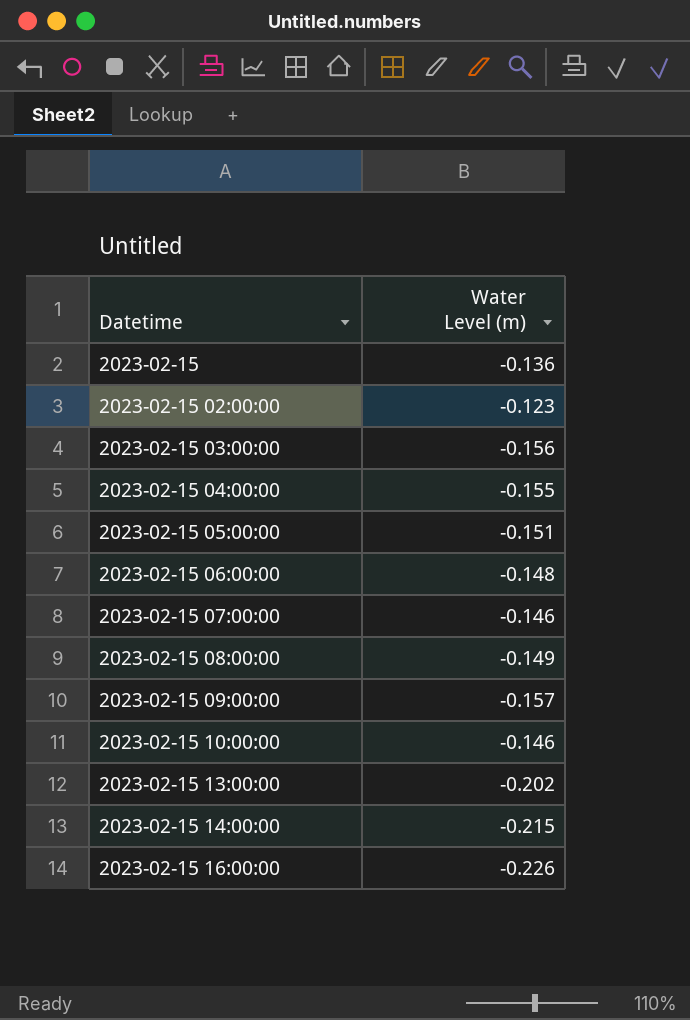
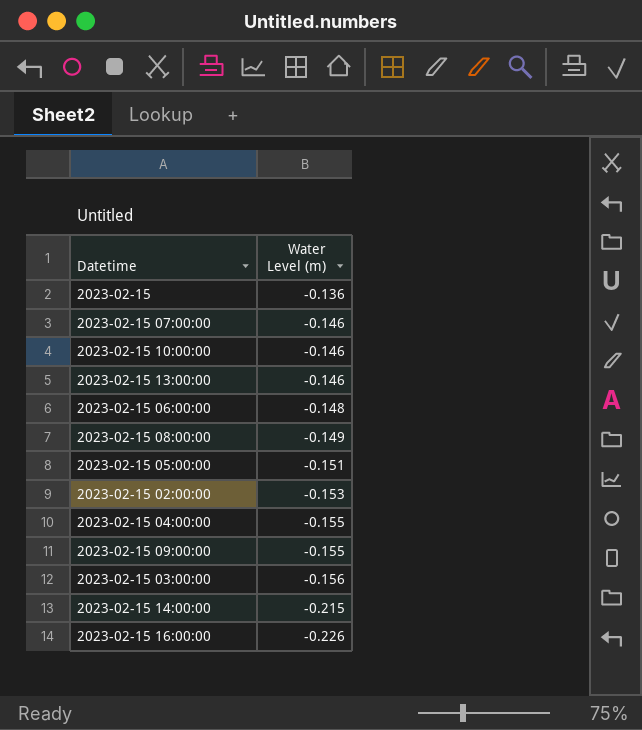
row order: Datetime ascending -> Water Level (m) descending
2023-02-15 13:00:00 | Water Level (m): -0.202 -> -0.146
2023-02-15 02:00:00 | Water Level (m): -0.123 -> -0.153
2023-02-15 09:00:00 | Water Level (m): -0.157 -> -0.155

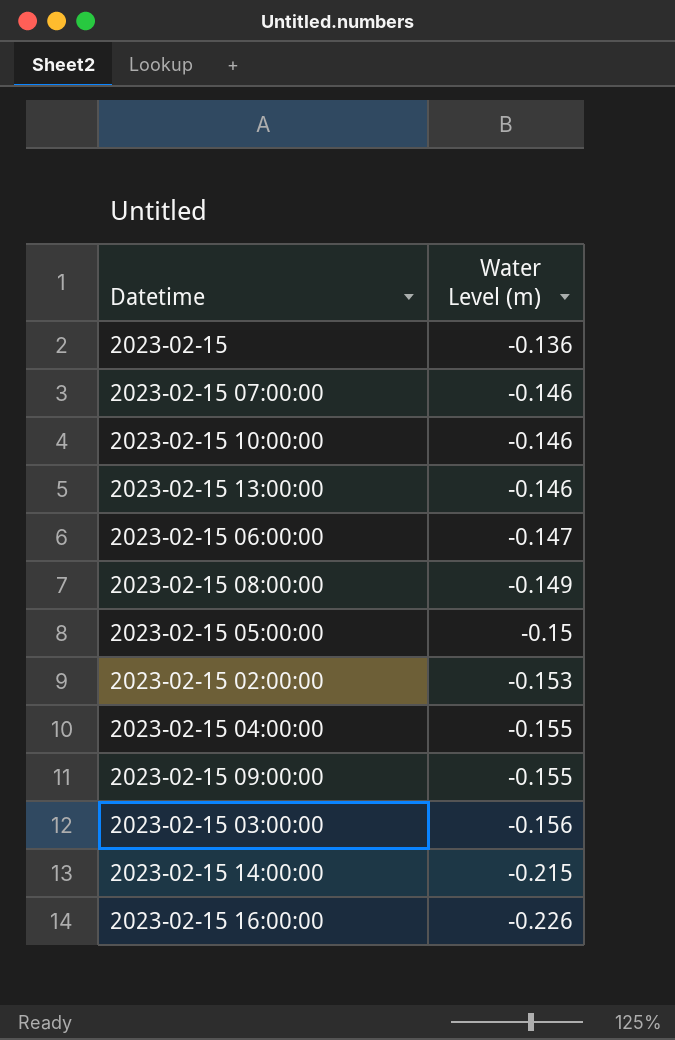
2023-02-15 06:00:00 | Water Level (m): -0.148 -> -0.147
2023-02-15 05:00:00 | Water Level (m): -0.151 -> -0.15

